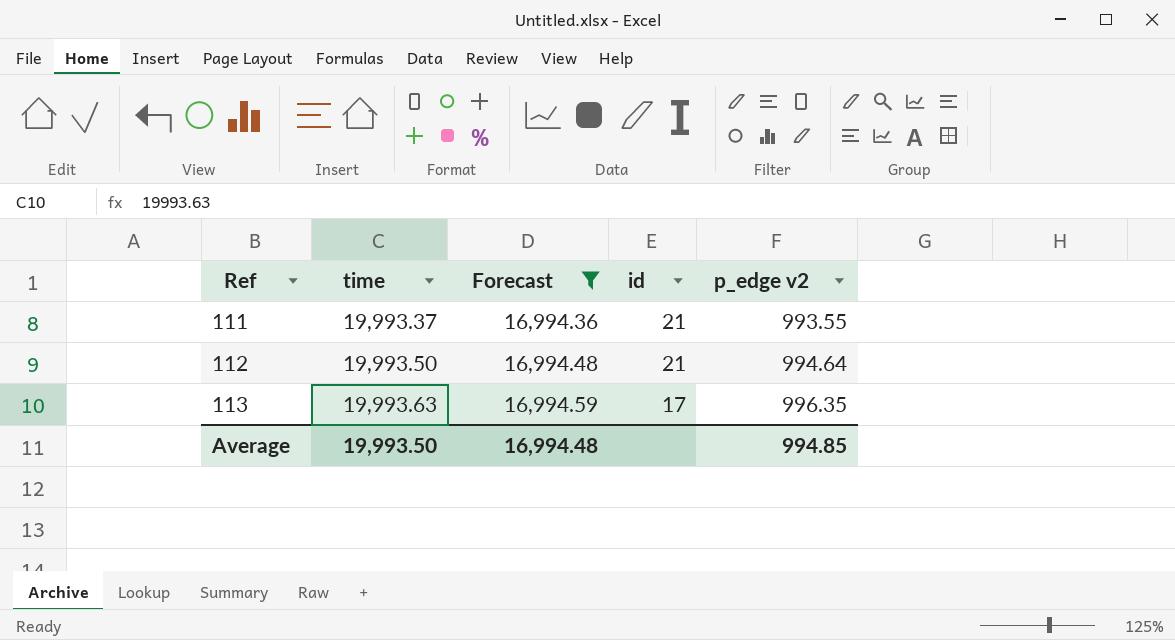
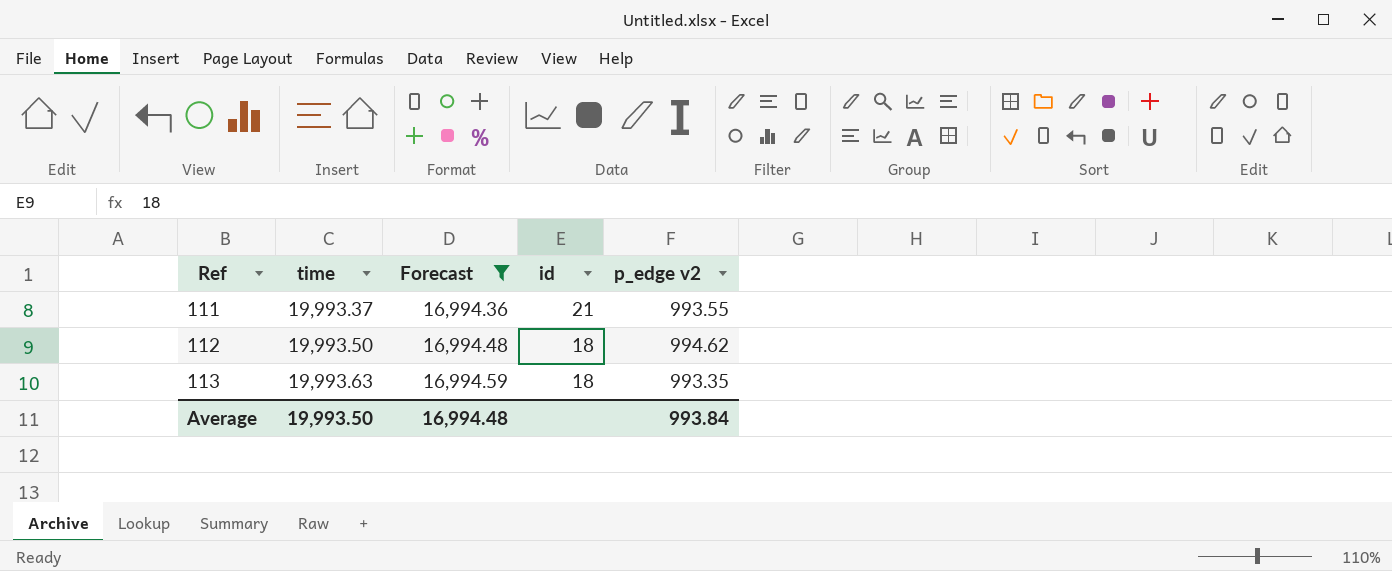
112 | id: 21 -> 18
112 | p_edge v2: 994.64 -> 994.62
113 | id: 17 -> 18
113 | p_edge v2: 996.35 -> 993.35
Average | p_edge v2: 994.85 -> 993.84

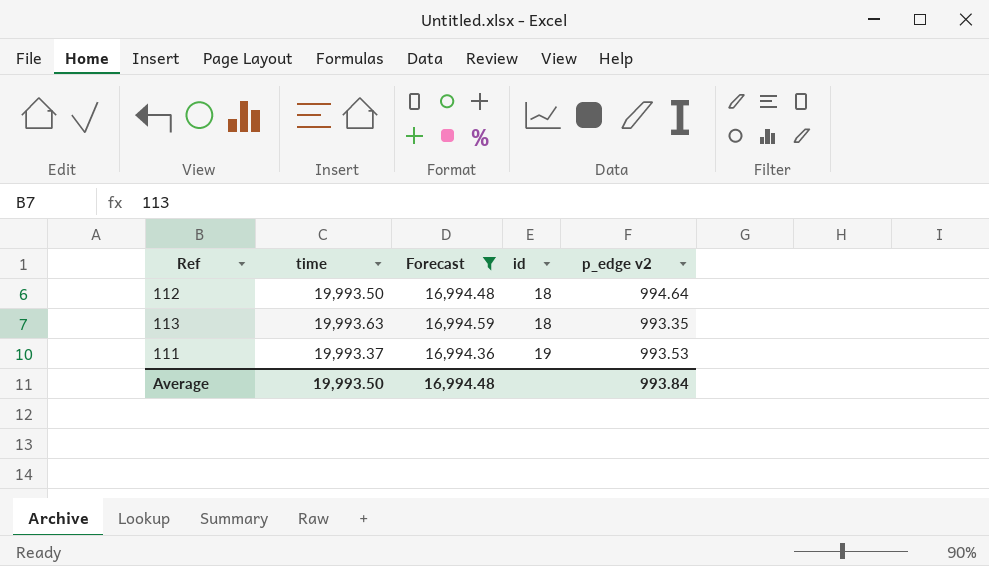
row order: Ref ascending -> id ascending
112 | p_edge v2: 994.62 -> 994.64
111 | id: 21 -> 19
111 | p_edge v2: 993.55 -> 993.53

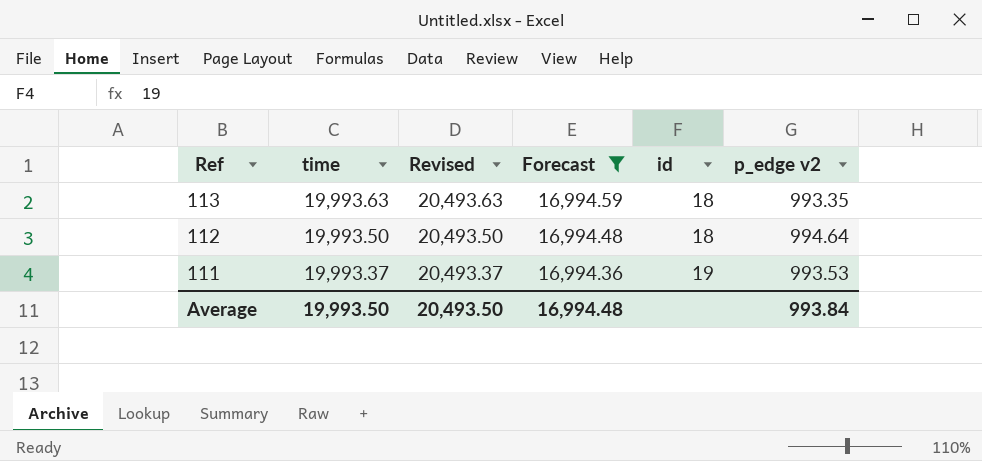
row order: id ascending -> Ref descending
column Revised | formula: none -> [time] + 500

